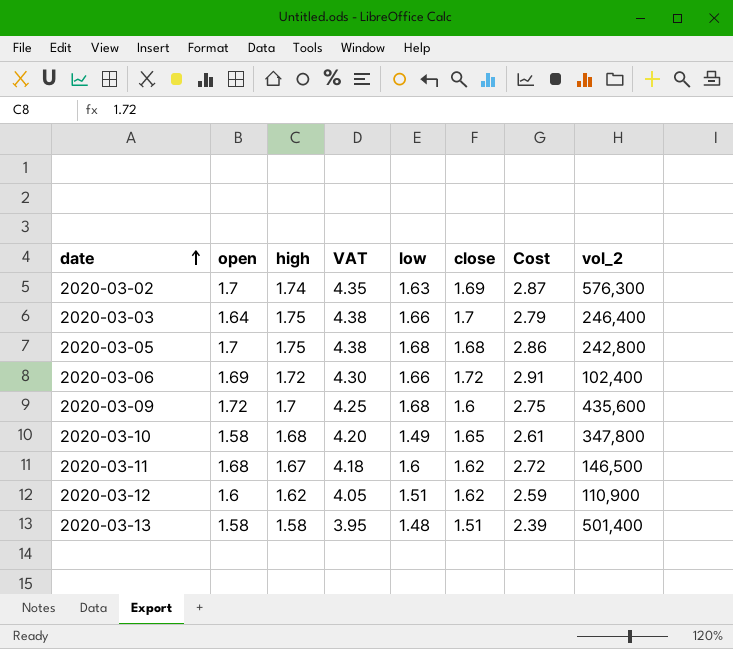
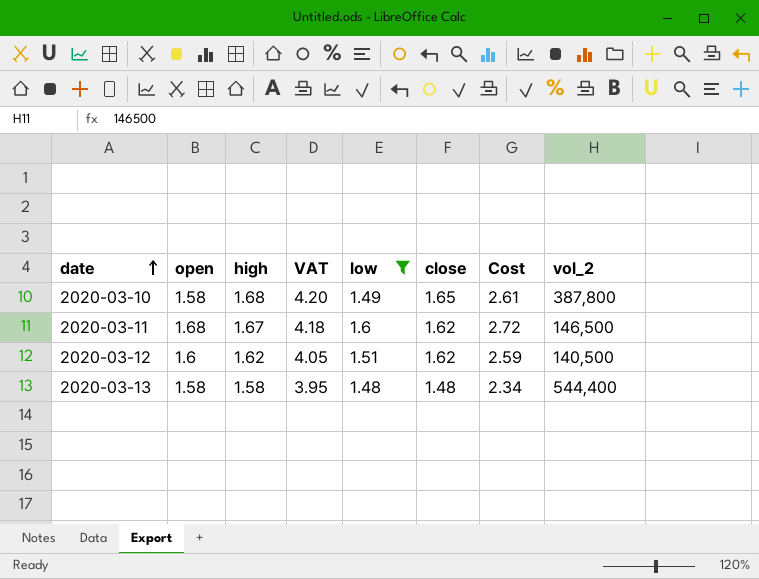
filter: none -> low <= 1.6
2020-03-10 | vol_2: 347,800 -> 387,800
2020-03-12 | vol_2: 110,900 -> 140,500
2020-03-13 | close: 1.51 -> 1.48
2020-03-13 | Cost: 2.39 -> 2.34
2020-03-13 | vol_2: 501,400 -> 544,400

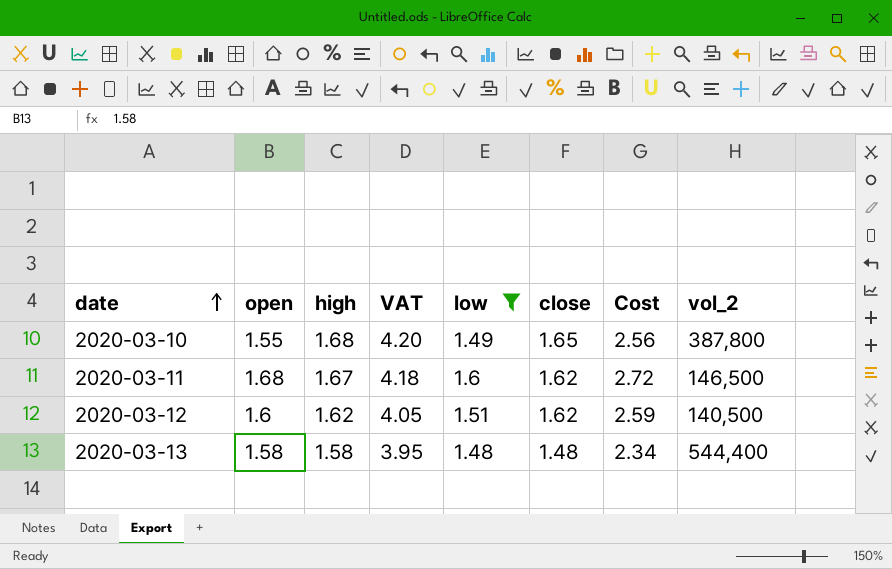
2020-03-10 | open: 1.58 -> 1.55
2020-03-10 | Cost: 2.61 -> 2.56

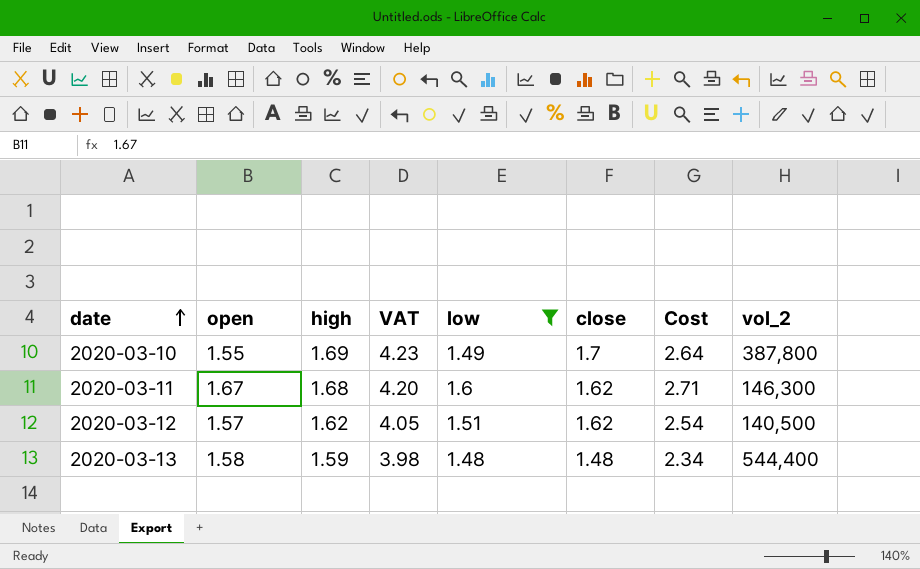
2020-03-10 | high: 1.68 -> 1.69
2020-03-10 | VAT: 4.20 -> 4.23
2020-03-10 | close: 1.65 -> 1.7
2020-03-10 | Cost: 2.56 -> 2.64
2020-03-11 | open: 1.68 -> 1.67
2020-03-11 | high: 1.67 -> 1.68
2020-03-11 | VAT: 4.18 -> 4.20
2020-03-11 | Cost: 2.72 -> 2.71
2020-03-11 | vol_2: 146,500 -> 146,300
2020-03-12 | open: 1.6 -> 1.57
2020-03-12 | Cost: 2.59 -> 2.54
2020-03-13 | high: 1.58 -> 1.59
2020-03-13 | VAT: 3.95 -> 3.98

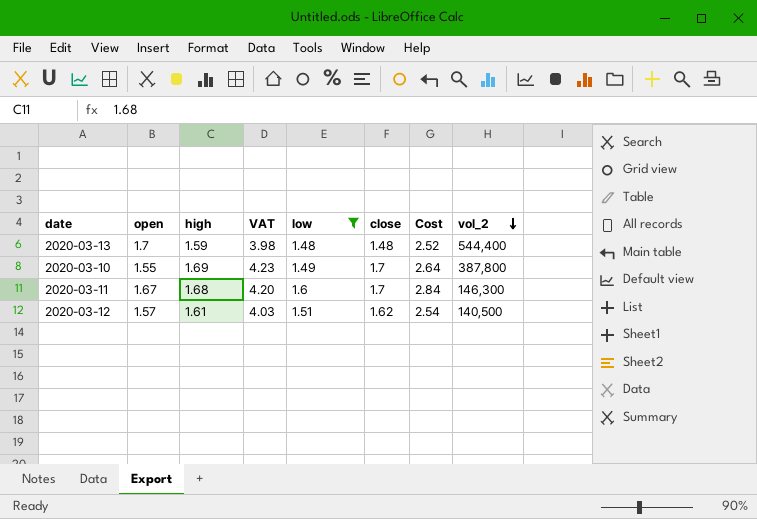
row order: date ascending -> vol_2 descending
2020-03-13 | open: 1.58 -> 1.7
2020-03-13 | Cost: 2.34 -> 2.52
2020-03-11 | close: 1.62 -> 1.7
2020-03-11 | Cost: 2.71 -> 2.84
2020-03-12 | high: 1.62 -> 1.61
2020-03-12 | VAT: 4.05 -> 4.03

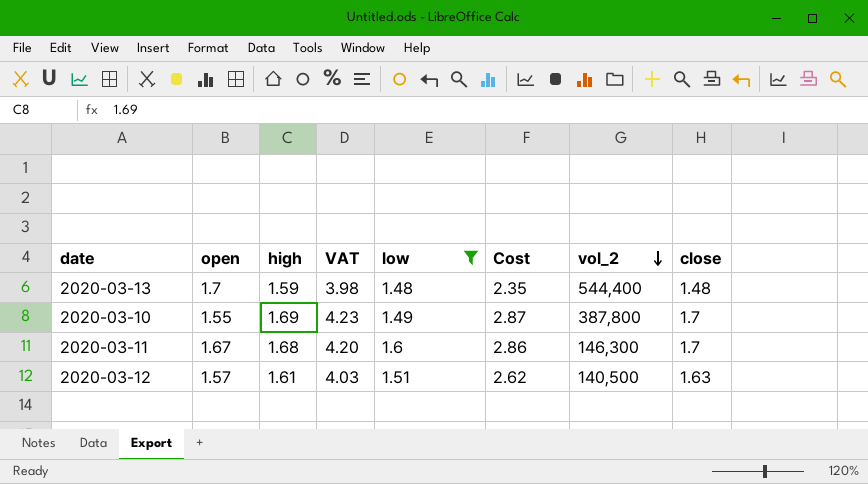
column Cost | formula: [open] * [close] -> [high] * [close]
column close | position: 6 -> 8
2020-03-12 | close: 1.62 -> 1.63

